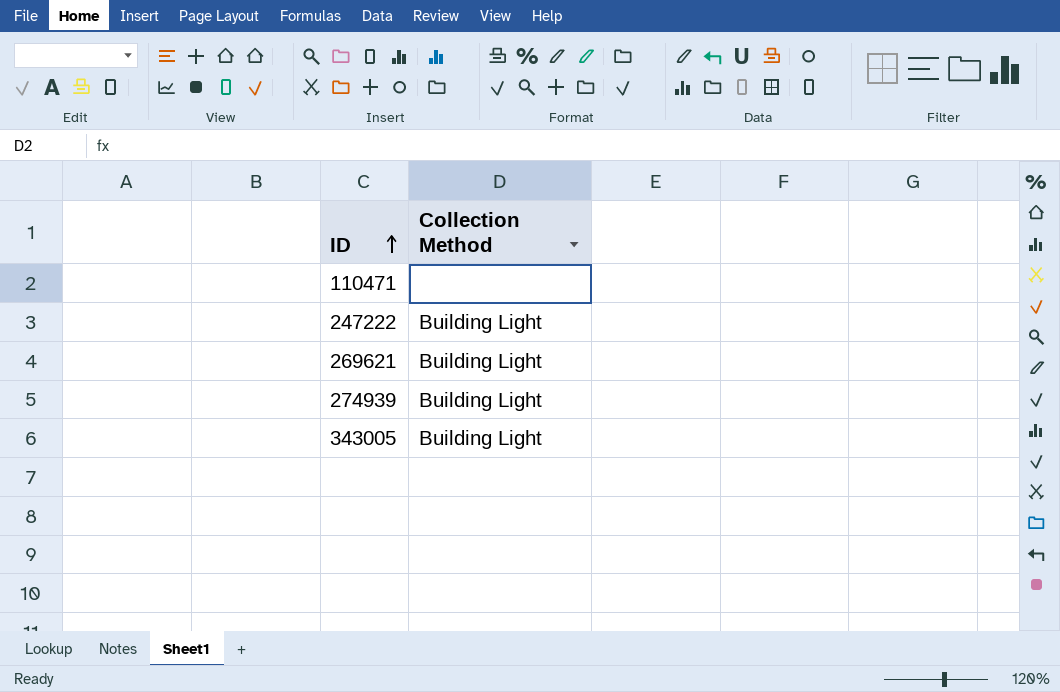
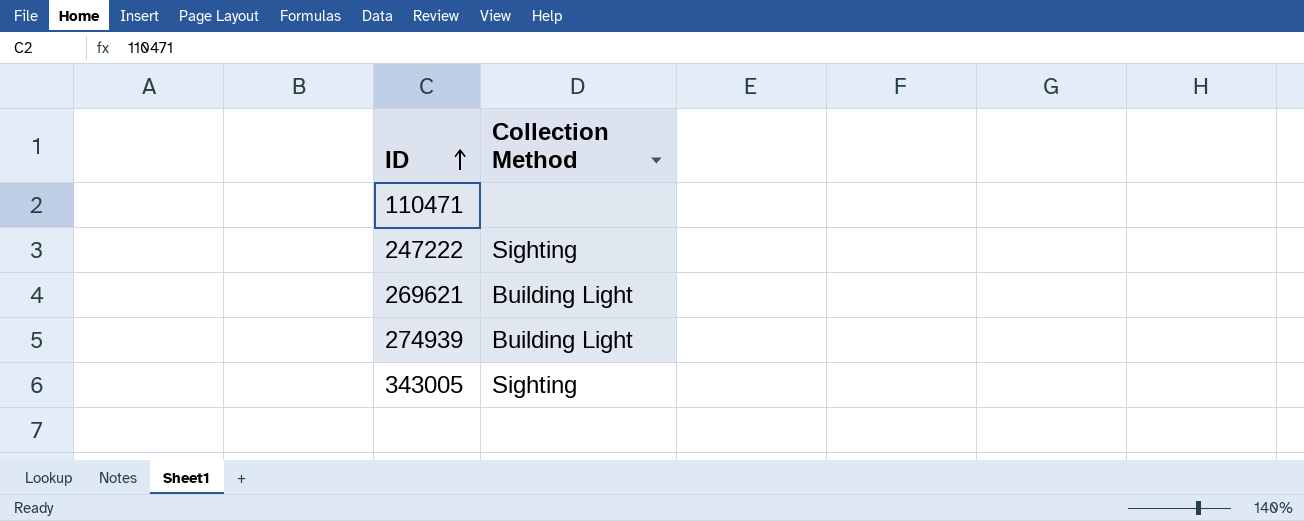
247222 | Collection Method: Building Light -> Sighting
343005 | Collection Method: Building Light -> Sighting

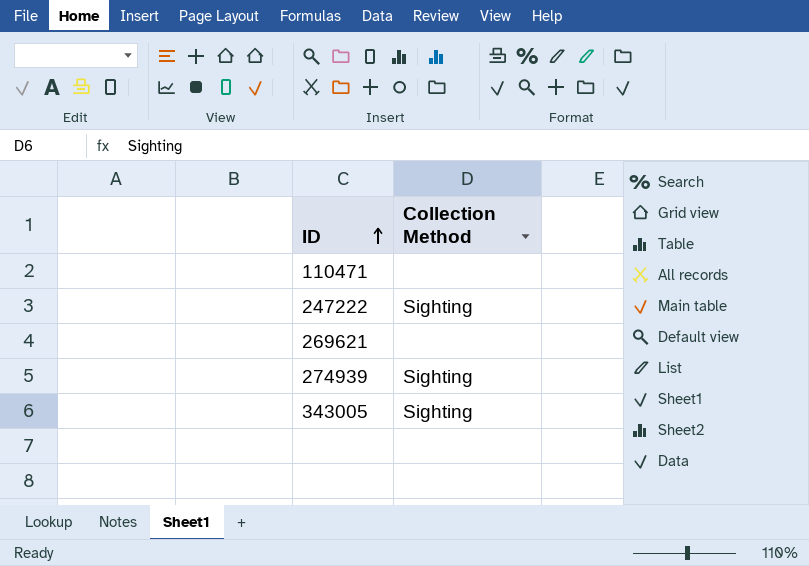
269621 | Collection Method: Building Light -> none
274939 | Collection Method: Building Light -> Sighting

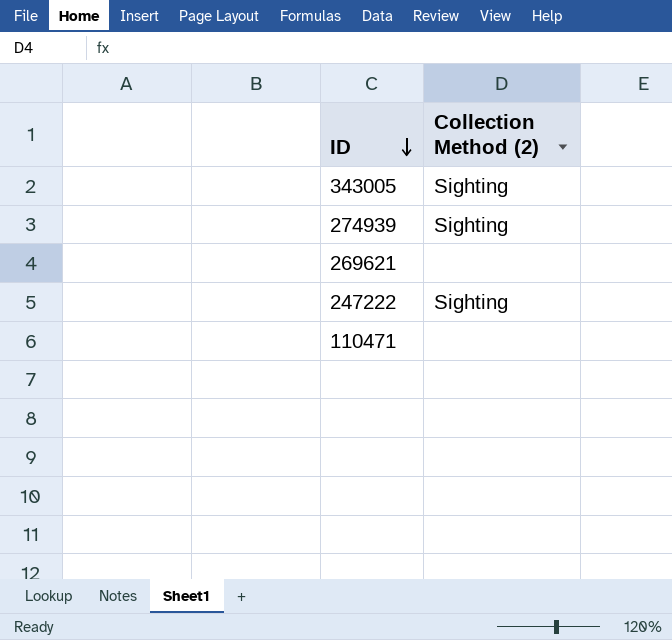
row order: ID ascending -> ID descending
column name: Collection Method -> Collection Method (2)

